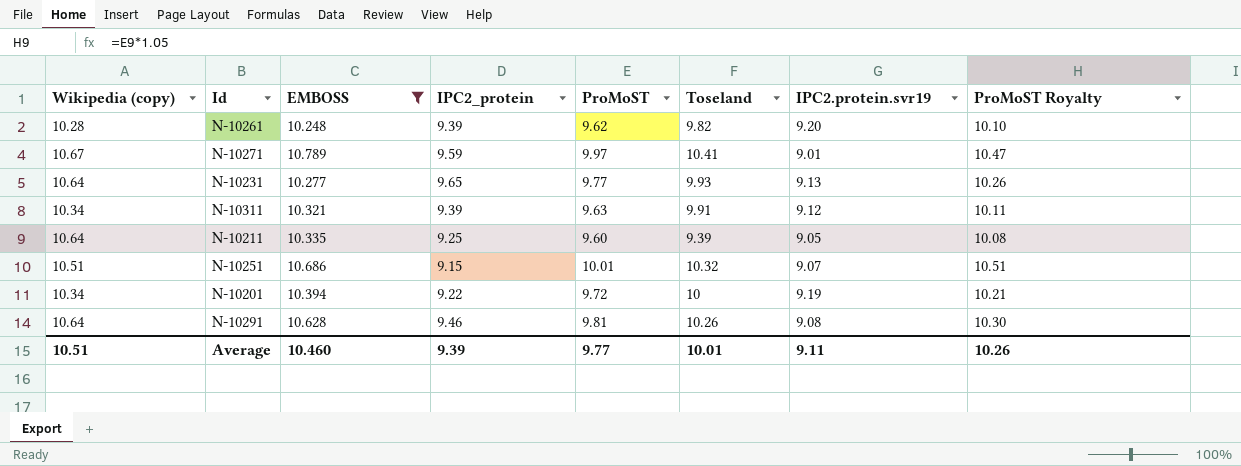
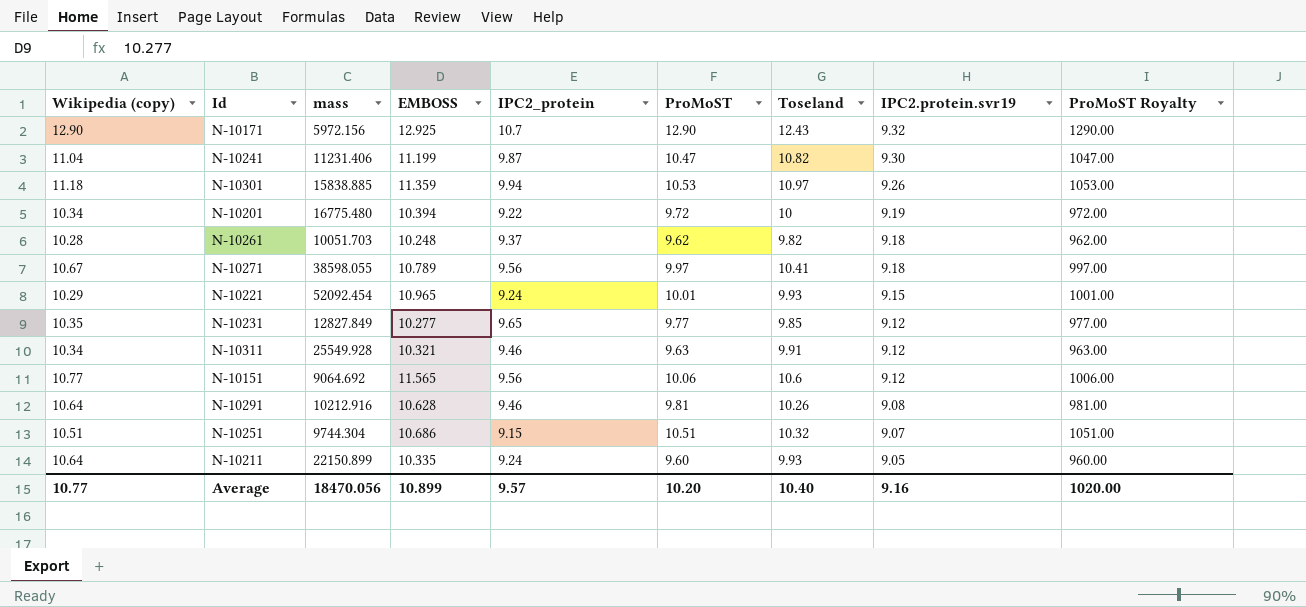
filter: EMBOSS <= 10.789 -> none
row order: none -> IPC2.protein.svr19 descending
column mass | position: none -> 3
column ProMoST Royalty | formula: [ProMoST] * 1.05 -> [ProMoST] * 100
N-10261 | IPC2_protein: 9.39 -> 9.37
N-10261 | IPC2.protein.svr19: 9.20 -> 9.18
N-10271 | IPC2_protein: 9.59 -> 9.56
N-10271 | IPC2.protein.svr19: 9.01 -> 9.18
N-10231 | Wikipedia (copy): 10.64 -> 10.35
N-10231 | Toseland: 9.93 -> 9.85
N-10231 | IPC2.protein.svr19: 9.13 -> 9.12
N-10311 | IPC2_protein: 9.39 -> 9.46
N-10251 | ProMoST: 10.01 -> 10.51
N-10211 | IPC2_protein: 9.25 -> 9.24
N-10211 | Toseland: 9.39 -> 9.93
Average | Wikipedia (copy): 10.51 -> 10.77
Average | EMBOSS: 10.460 -> 10.899
Average | IPC2_protein: 9.39 -> 9.57
Average | ProMoST: 9.77 -> 10.20
Average | Toseland: 10.01 -> 10.40
Average | IPC2.protein.svr19: 9.11 -> 9.16
Average | ProMoST Royalty: 10.26 -> 1020.00

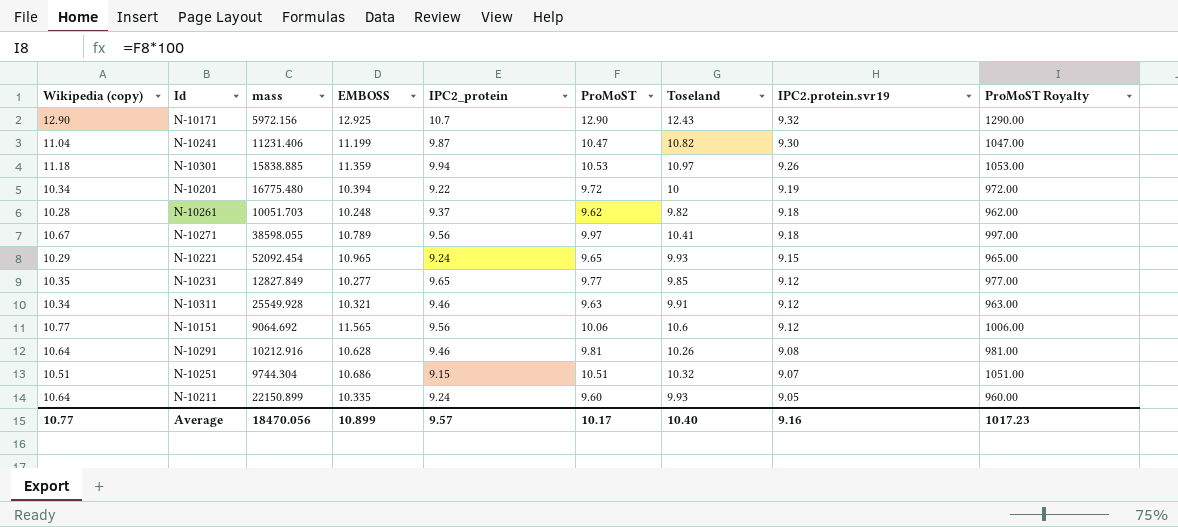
N-10221 | ProMoST: 10.01 -> 9.65
N-10221 | ProMoST Royalty: 1001.00 -> 965.00
Average | ProMoST: 10.20 -> 10.17
Average | ProMoST Royalty: 1020.00 -> 1017.23

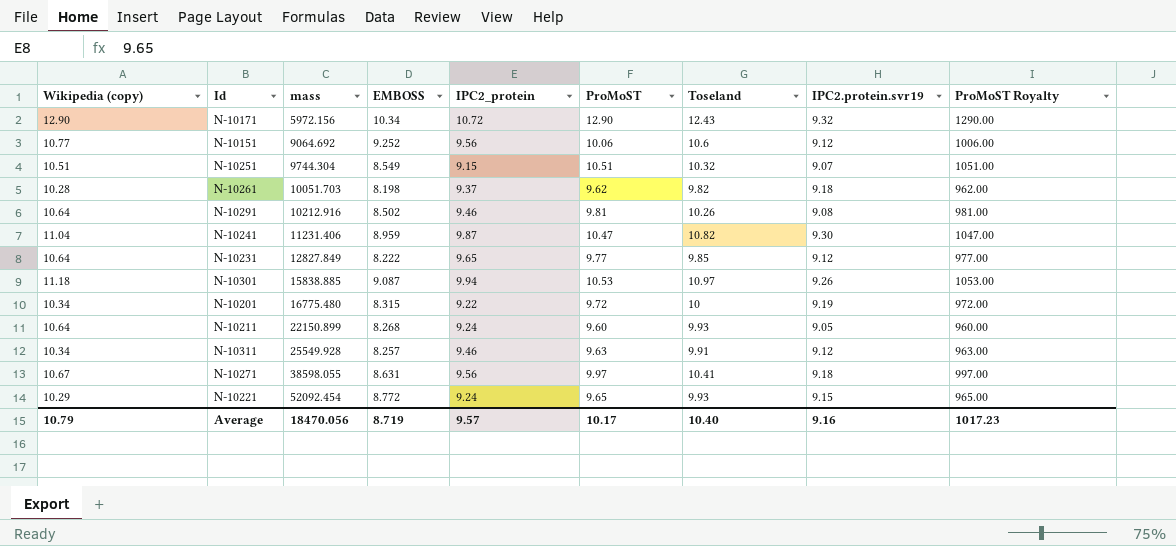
row order: IPC2.protein.svr19 descending -> mass ascending
N-10171 | EMBOSS: 12.925 -> 10.34
N-10171 | IPC2_protein: 10.7 -> 10.72
N-10151 | EMBOSS: 11.565 -> 9.252
N-10251 | EMBOSS: 10.686 -> 8.549
N-10261 | EMBOSS: 10.248 -> 8.198
N-10291 | EMBOSS: 10.628 -> 8.502
N-10241 | EMBOSS: 11.199 -> 8.959
N-10231 | Wikipedia (copy): 10.35 -> 10.64
N-10231 | EMBOSS: 10.277 -> 8.222
N-10301 | EMBOSS: 11.359 -> 9.087
N-10201 | EMBOSS: 10.394 -> 8.315
N-10211 | EMBOSS: 10.335 -> 8.268
N-10311 | EMBOSS: 10.321 -> 8.257
N-10271 | EMBOSS: 10.789 -> 8.631
N-10221 | EMBOSS: 10.965 -> 8.772
Average | Wikipedia (copy): 10.77 -> 10.79
Average | EMBOSS: 10.899 -> 8.719

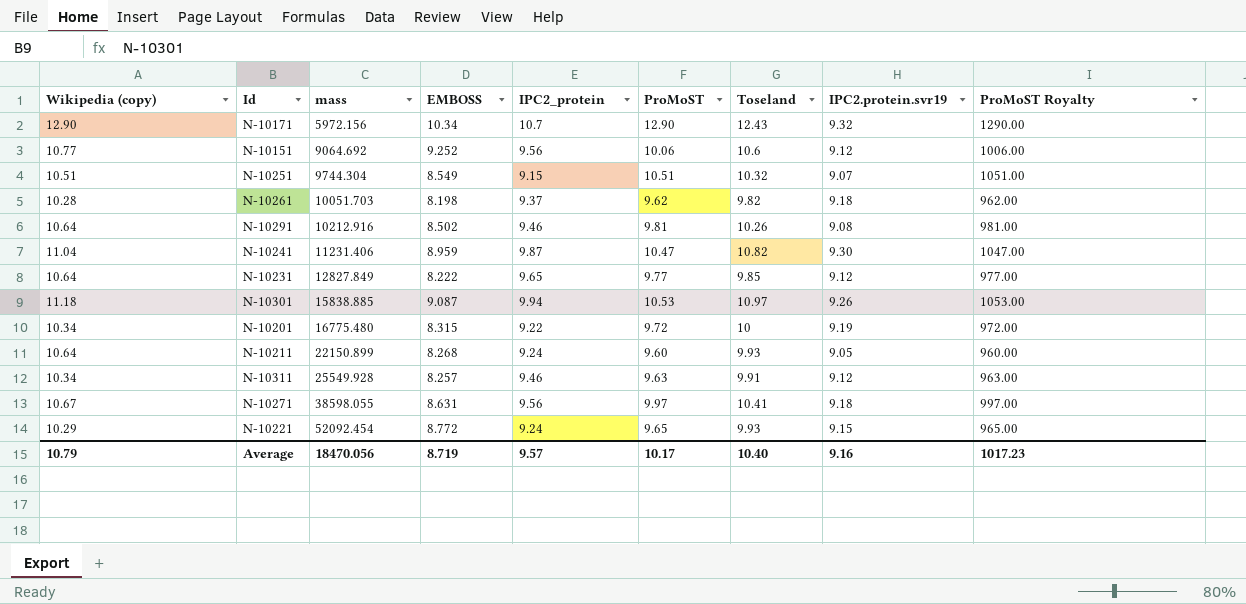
N-10171 | IPC2_protein: 10.72 -> 10.7

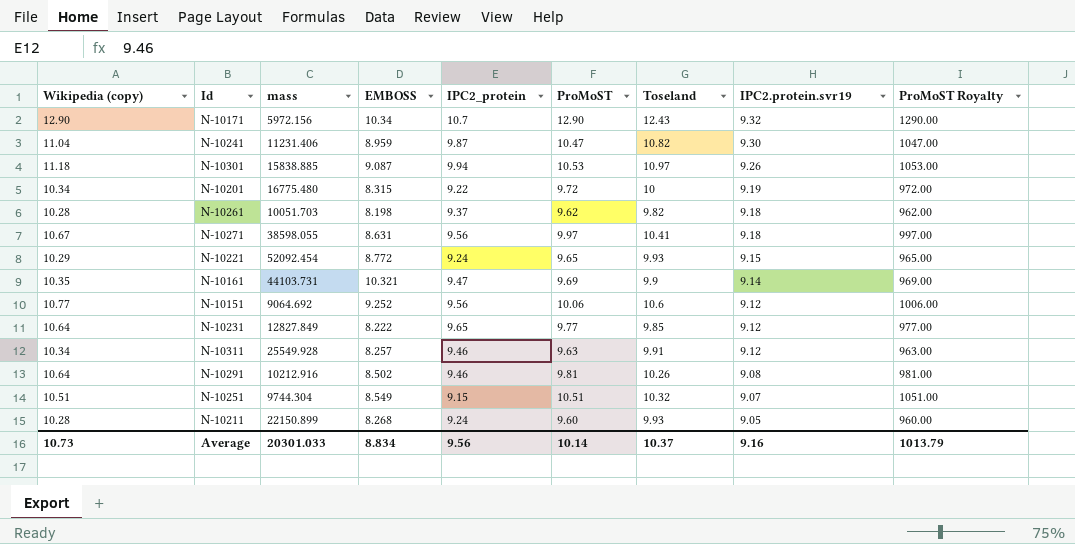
row order: mass ascending -> IPC2.protein.svr19 descending
row N-10161: none -> 10.35 | 44103.731 | 10.321 | 9.47 | 9.69 | 9.9 | 9.14 | 969.00
N-10211 | Wikipedia (copy): 10.64 -> 10.28
Average | Wikipedia (copy): 10.79 -> 10.73
Average | mass: 18470.056 -> 20301.033
Average | EMBOSS: 8.719 -> 8.834
Average | IPC2_protein: 9.57 -> 9.56
Average | ProMoST: 10.17 -> 10.14
Average | Toseland: 10.40 -> 10.37
Average | ProMoST Royalty: 1017.23 -> 1013.79

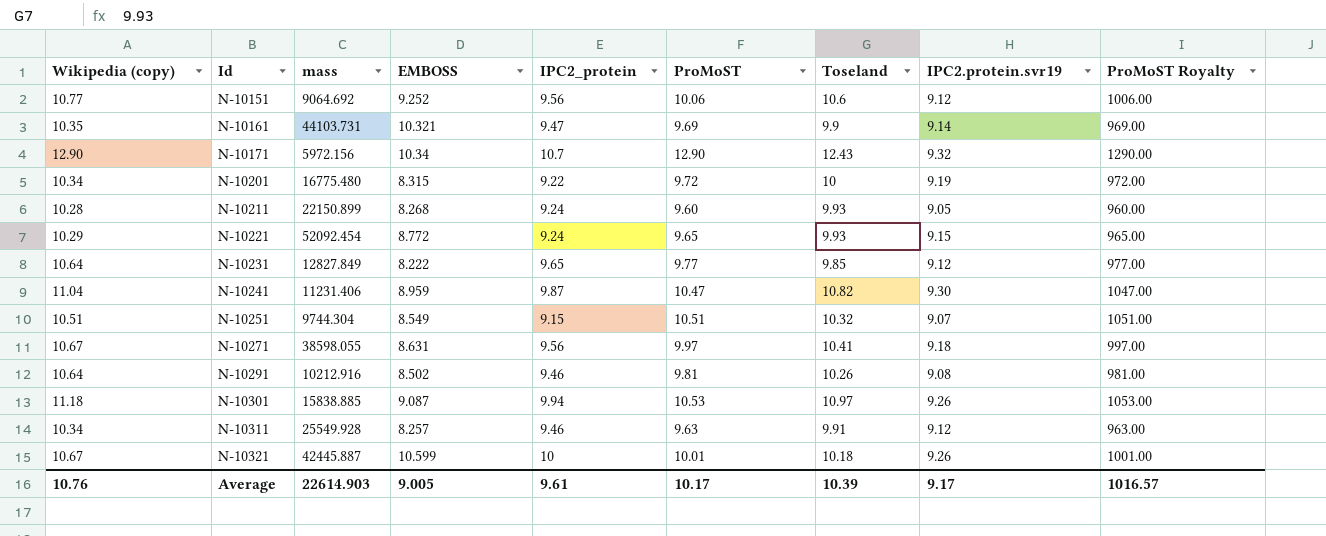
row order: IPC2.protein.svr19 descending -> Id ascending
row N-10261: 10.28 | 10051.703 | 8.198 | 9.37 | 9.62 | 9.82 | 9.18 | 962.00 -> none
row N-10321: none -> 10.67 | 42445.887 | 10.599 | 10 | 10.01 | 10.18 | 9.26 | 1001.00
Average | Wikipedia (copy): 10.73 -> 10.76
Average | mass: 20301.033 -> 22614.903
Average | EMBOSS: 8.834 -> 9.005
Average | IPC2_protein: 9.56 -> 9.61
Average | ProMoST: 10.14 -> 10.17
Average | Toseland: 10.37 -> 10.39
Average | IPC2.protein.svr19: 9.16 -> 9.17
Average | ProMoST Royalty: 1013.79 -> 1016.57

